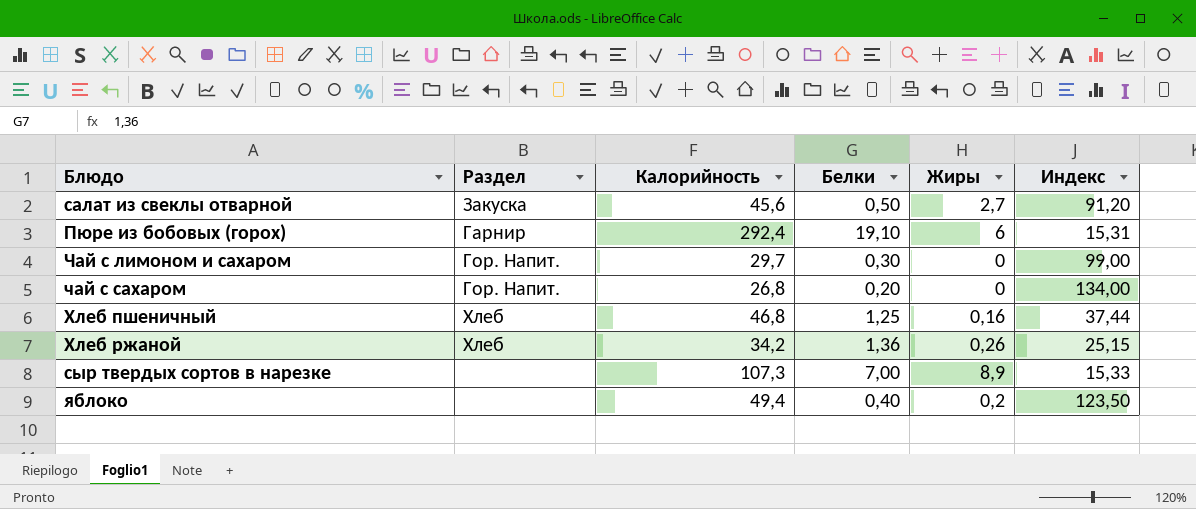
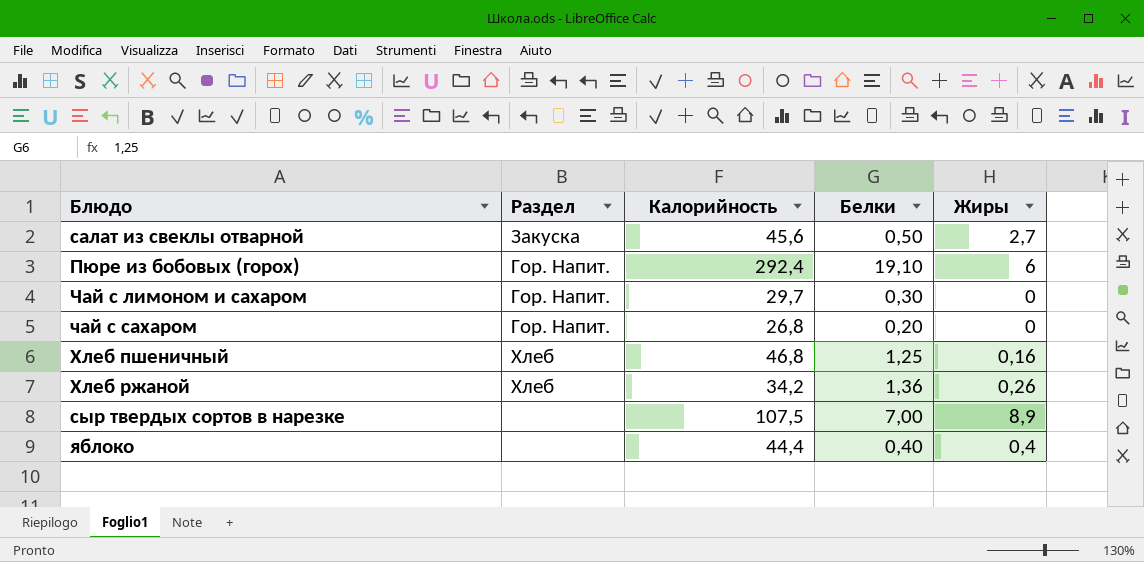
column Индекс | formula: [Калорийность] / [Белки] -> none
Пюре из бобовых (горох) | Раздел: Гарнир -> Гор. Напит.
сыр твердых сортов в нарезке | Калорийность: 107,3 -> 107,5
яблоко | Калорийность: 49,4 -> 44,4
яблоко | Жиры: 0,2 -> 0,4

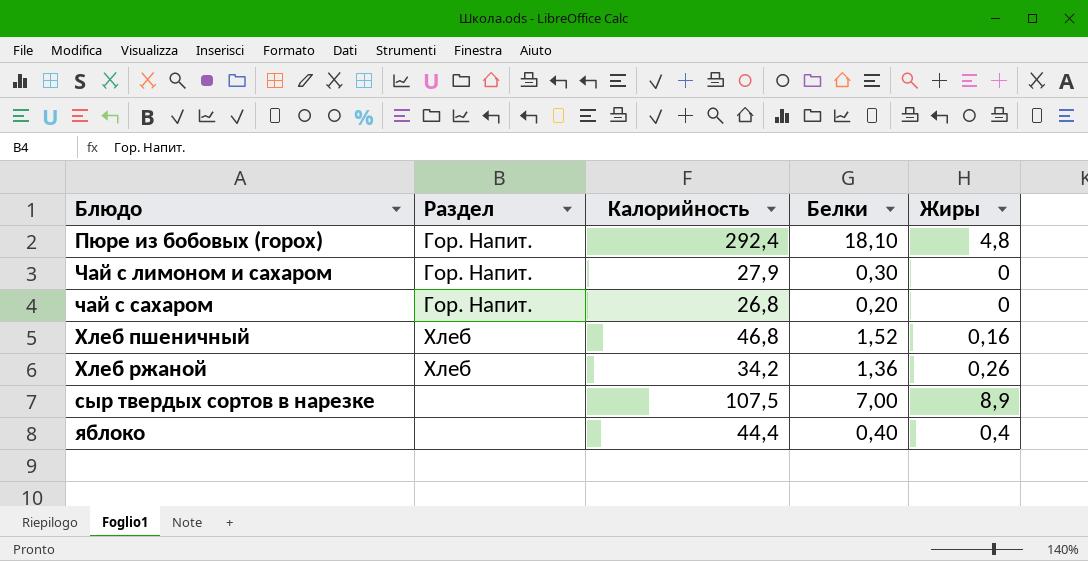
row салат из свеклы отварной: Закуска | 45,6 | 0,50 | 2,7 -> none
Пюре из бобовых (горох) | Белки: 19,10 -> 18,10
Пюре из бобовых (горох) | Жиры: 6 -> 4,8
Чай с лимоном и сахаром | Калорийность: 29,7 -> 27,9
Хлеб пшеничный | Белки: 1,25 -> 1,52

